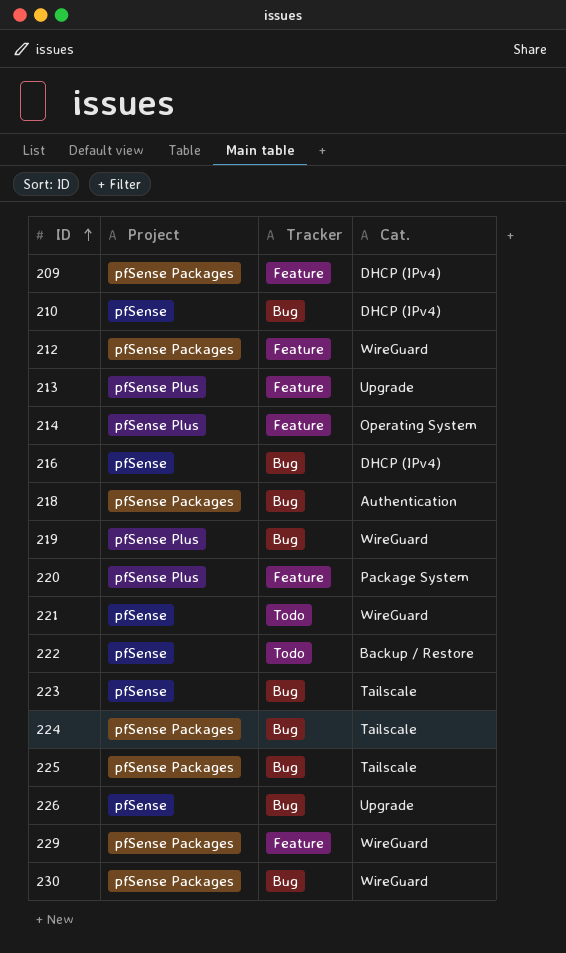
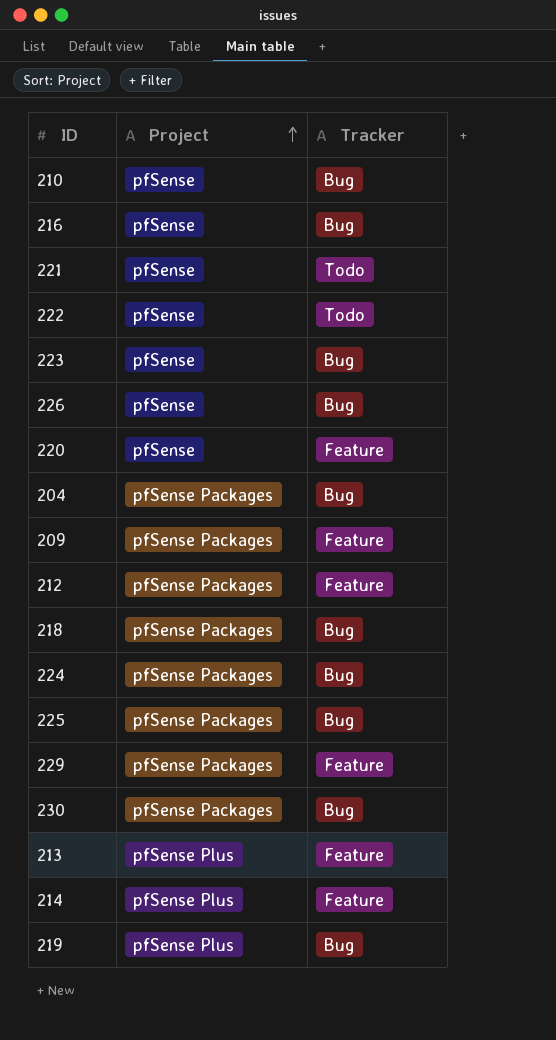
row order: ID ascending -> Project ascending
column Cat. | position: 4 -> none
220 | Project: pfSense Plus -> pfSense
row 204: none -> pfSense Packages | Bug

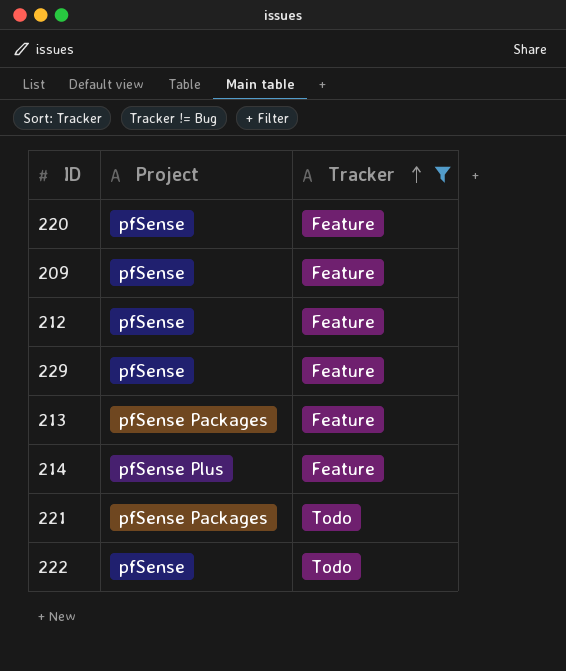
filter: none -> Tracker != Bug
row order: Project ascending -> Tracker ascending
209 | Project: pfSense Packages -> pfSense
212 | Project: pfSense Packages -> pfSense
229 | Project: pfSense Packages -> pfSense
213 | Project: pfSense Plus -> pfSense Packages
221 | Project: pfSense -> pfSense Packages

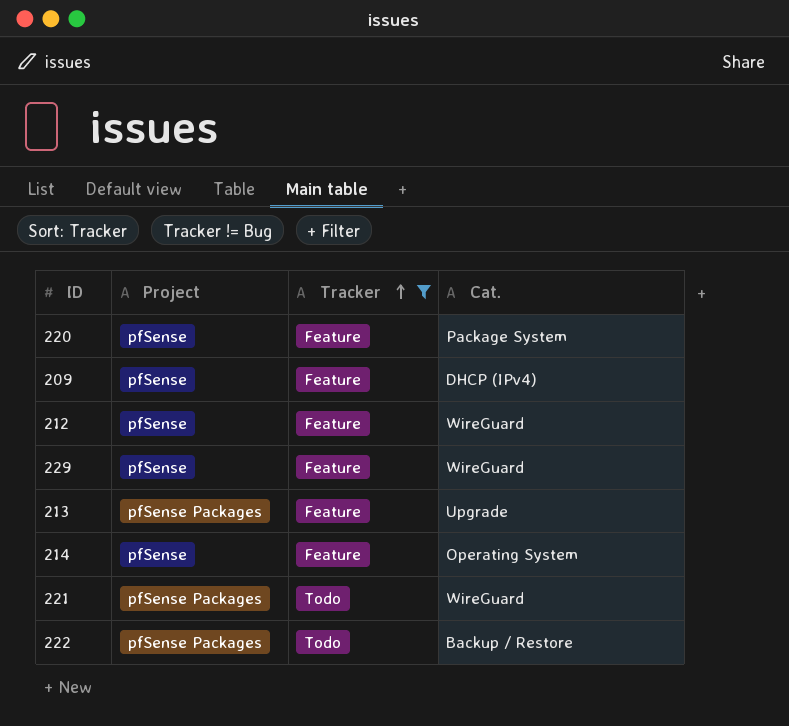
column Cat. | position: none -> 4
214 | Project: pfSense Plus -> pfSense
222 | Project: pfSense -> pfSense Packages

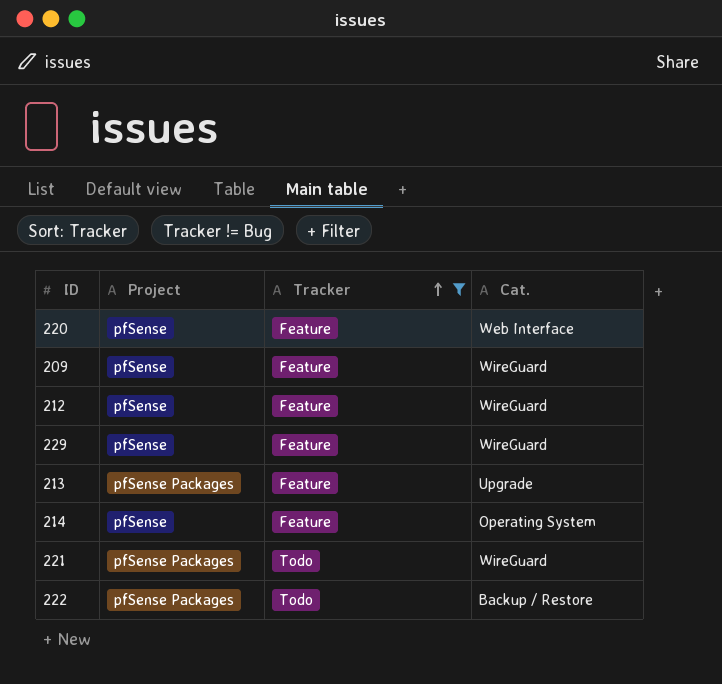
220 | Cat.: Package System -> Web Interface
209 | Cat.: DHCP (IPv4) -> WireGuard

